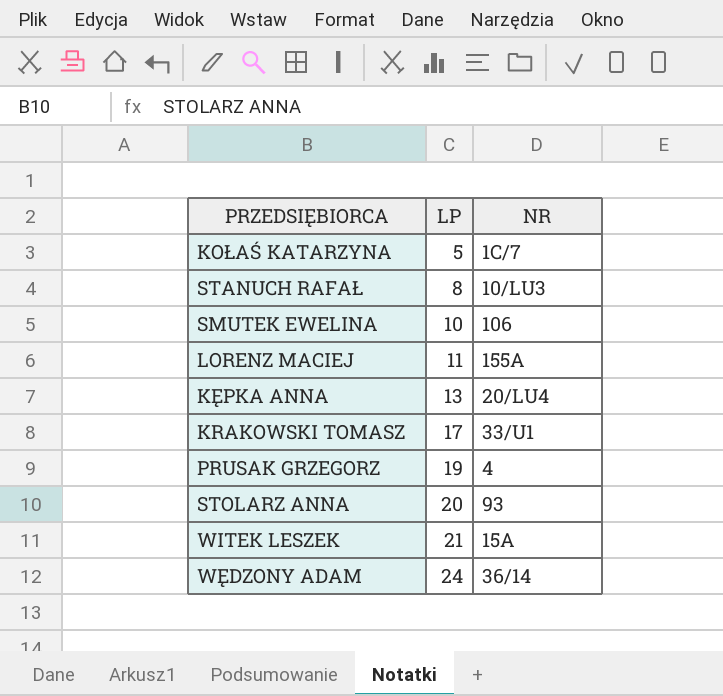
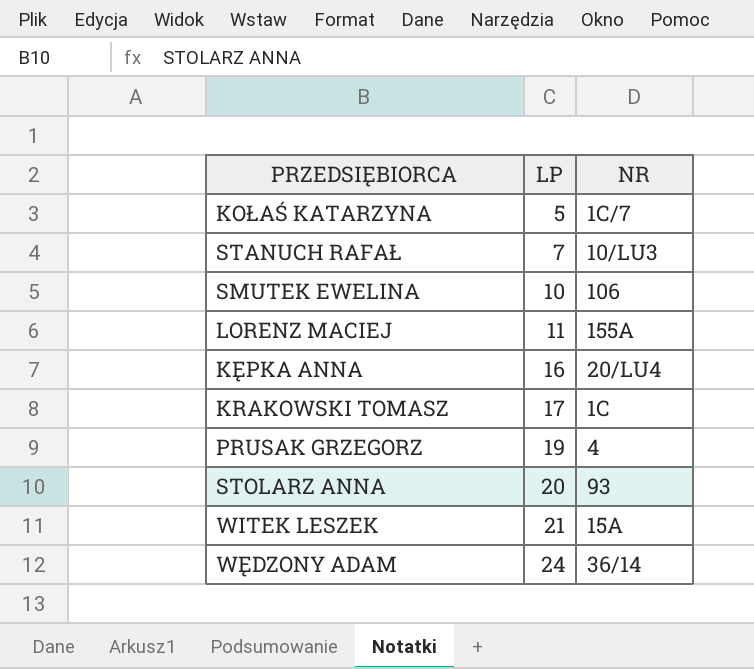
STANUCH RAFAŁ | LP: 8 -> 7
KĘPKA ANNA | LP: 13 -> 16
KRAKOWSKI TOMASZ | NR: 33/U1 -> 1C

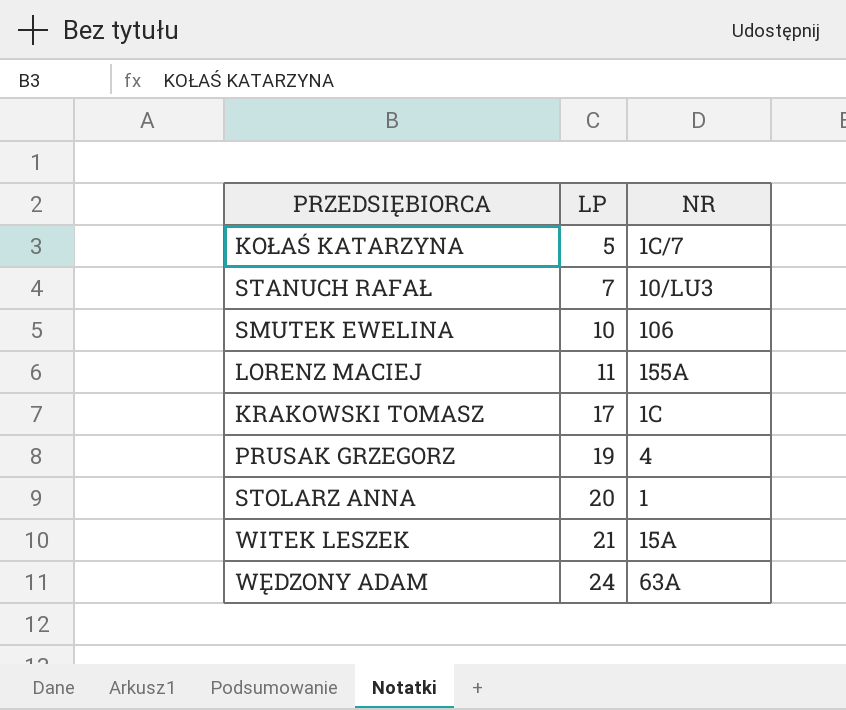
row KĘPKA ANNA: 16 | 20/LU4 -> none
STOLARZ ANNA | NR: 93 -> 1
WĘDZONY ADAM | NR: 36/14 -> 63A

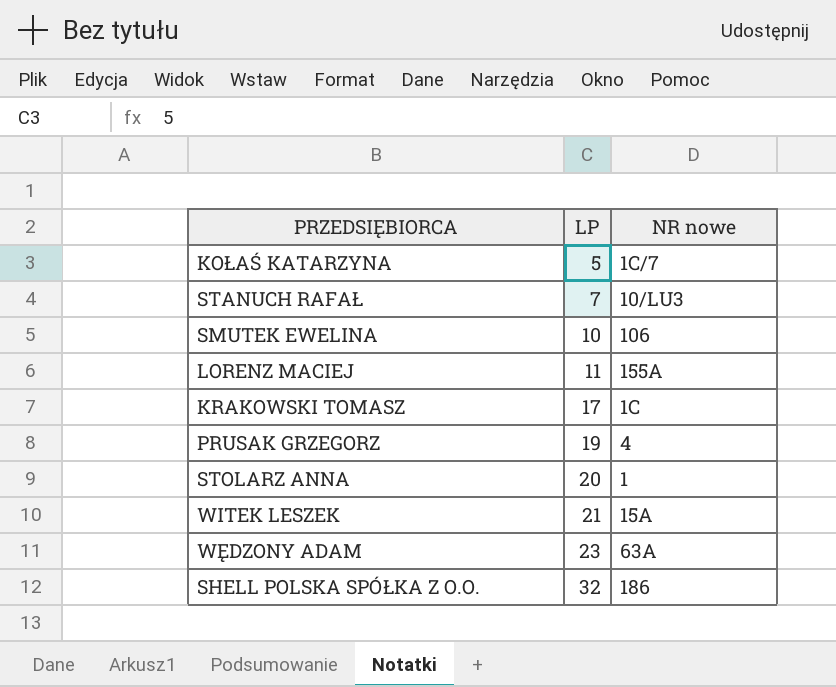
column name: NR -> NR nowe
WĘDZONY ADAM | LP: 24 -> 23
row SHELL POLSKA SPÓŁKA Z O.O.: none -> 32 | 186

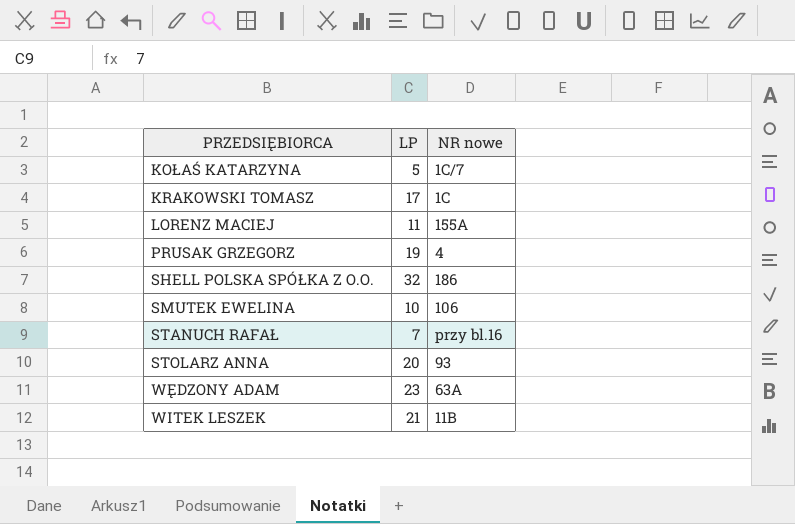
row order: LP ascending -> PRZEDSIĘBIORCA ascending
STANUCH RAFAŁ | NR nowe: 10/LU3 -> przy bl.16
STOLARZ ANNA | NR nowe: 1 -> 93
WITEK LESZEK | NR nowe: 15A -> 11B

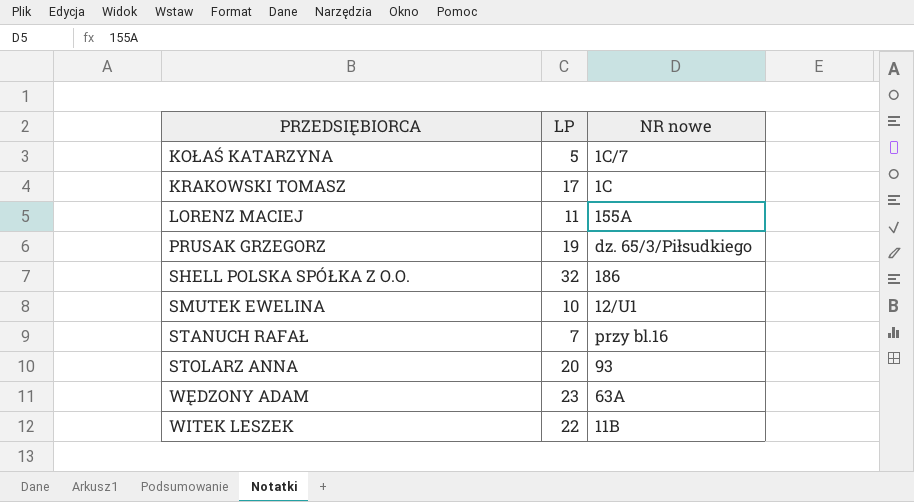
PRUSAK GRZEGORZ | NR nowe: 4 -> dz. 65/3/Piłsudkiego
SMUTEK EWELINA | NR nowe: 106 -> 12/U1
WITEK LESZEK | LP: 21 -> 22

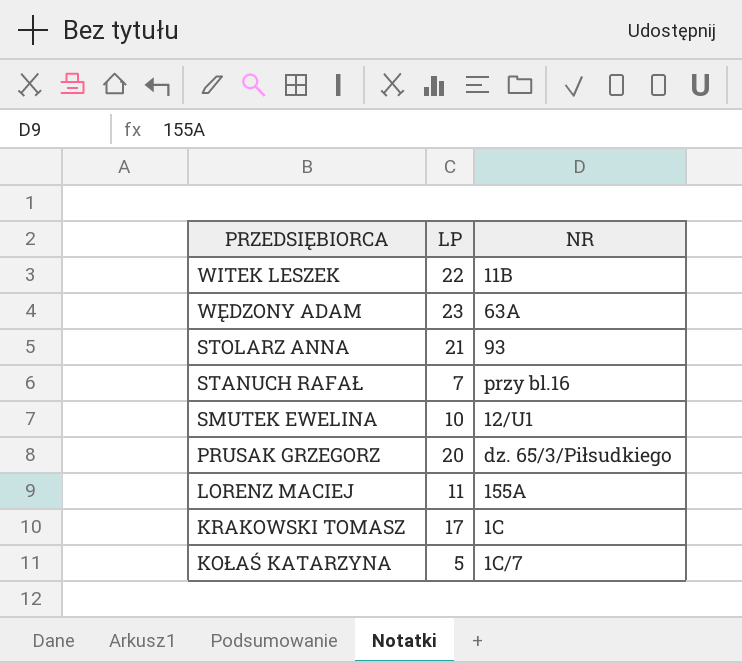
row order: PRZEDSIĘBIORCA ascending -> PRZEDSIĘBIORCA descending
column name: NR nowe -> NR
row SHELL POLSKA SPÓŁKA Z O.O.: 32 | 186 -> none
STOLARZ ANNA | LP: 20 -> 21
PRUSAK GRZEGORZ | LP: 19 -> 20

